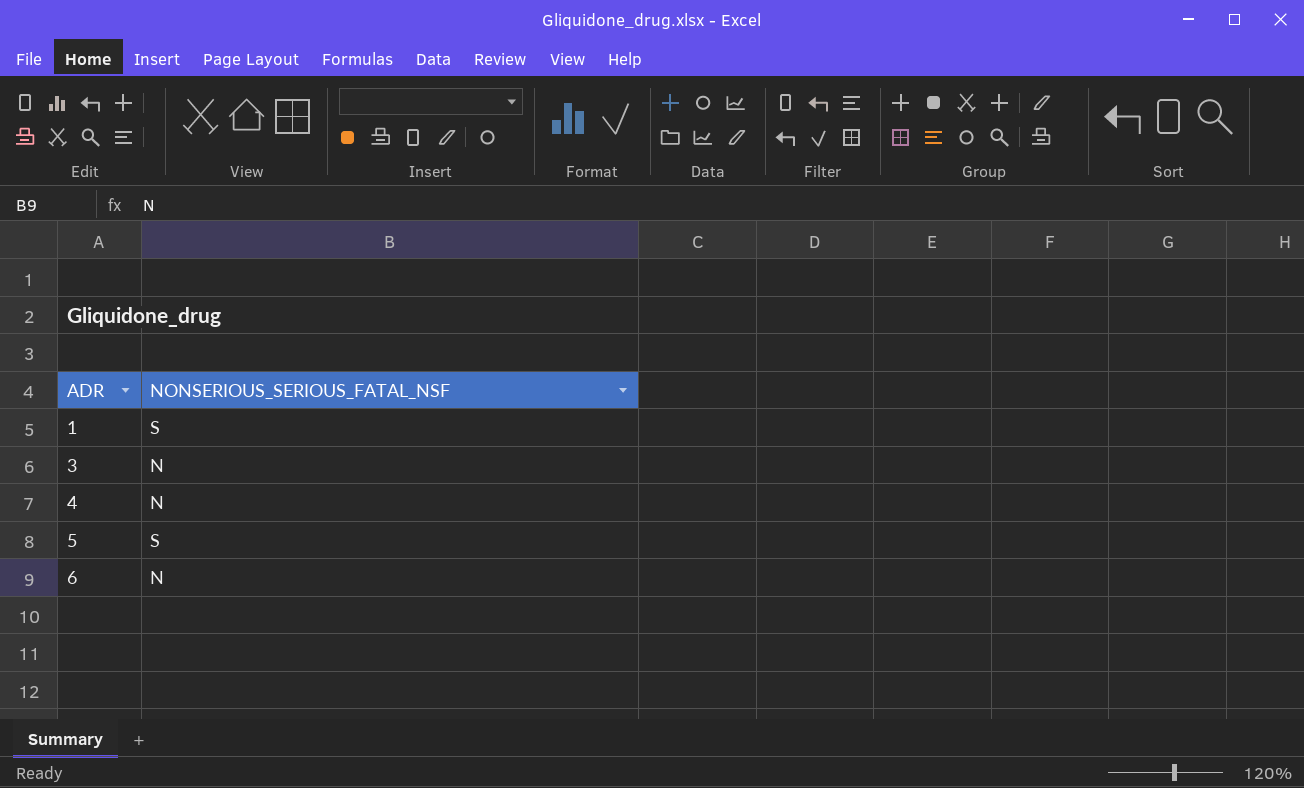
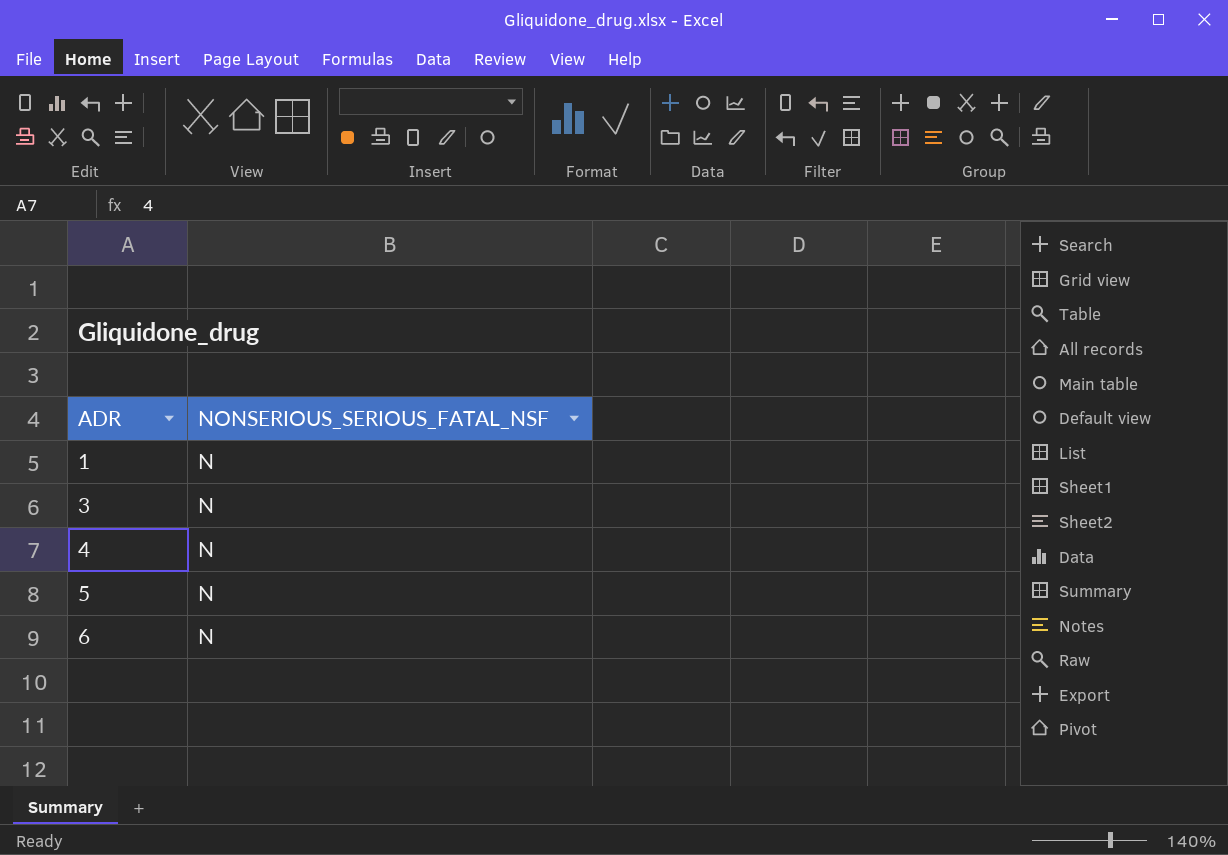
1 | NONSERIOUS_SERIOUS_FATAL_NSF: S -> N
5 | NONSERIOUS_SERIOUS_FATAL_NSF: S -> N

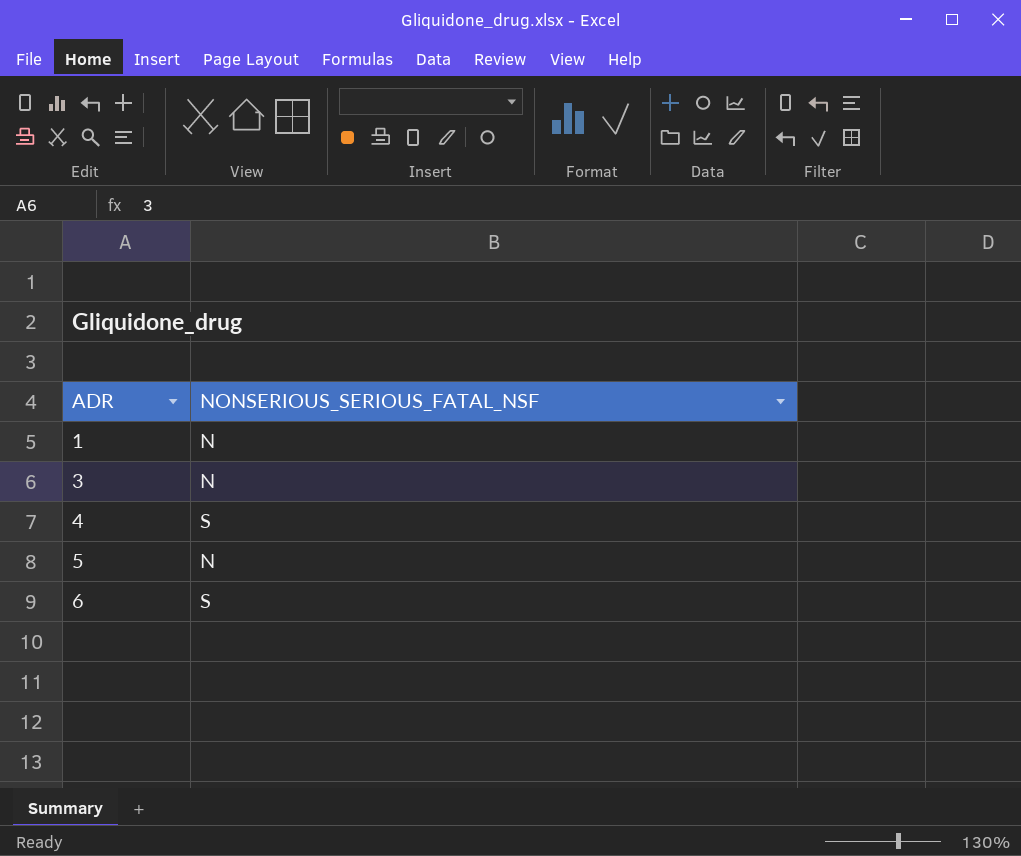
4 | NONSERIOUS_SERIOUS_FATAL_NSF: N -> S
6 | NONSERIOUS_SERIOUS_FATAL_NSF: N -> S

